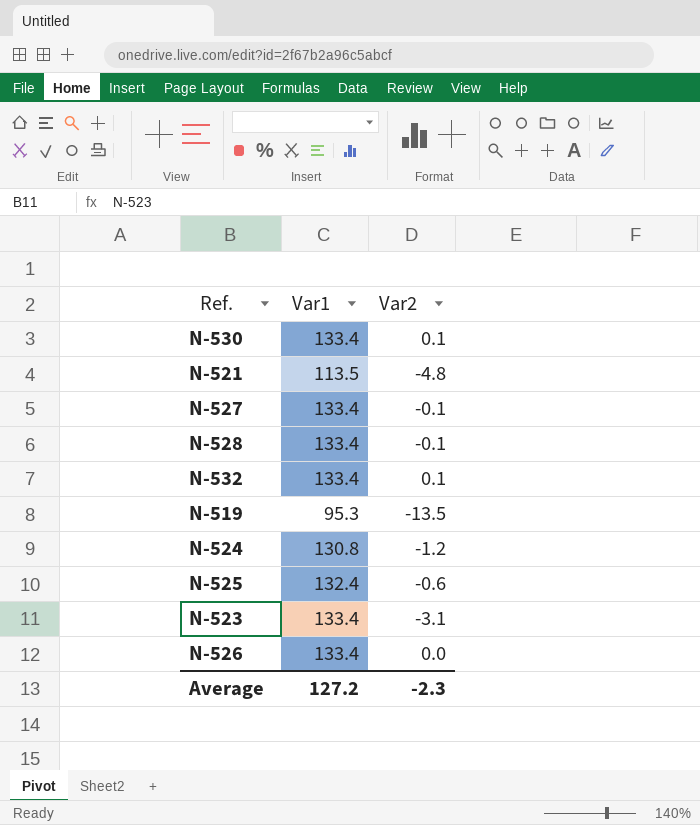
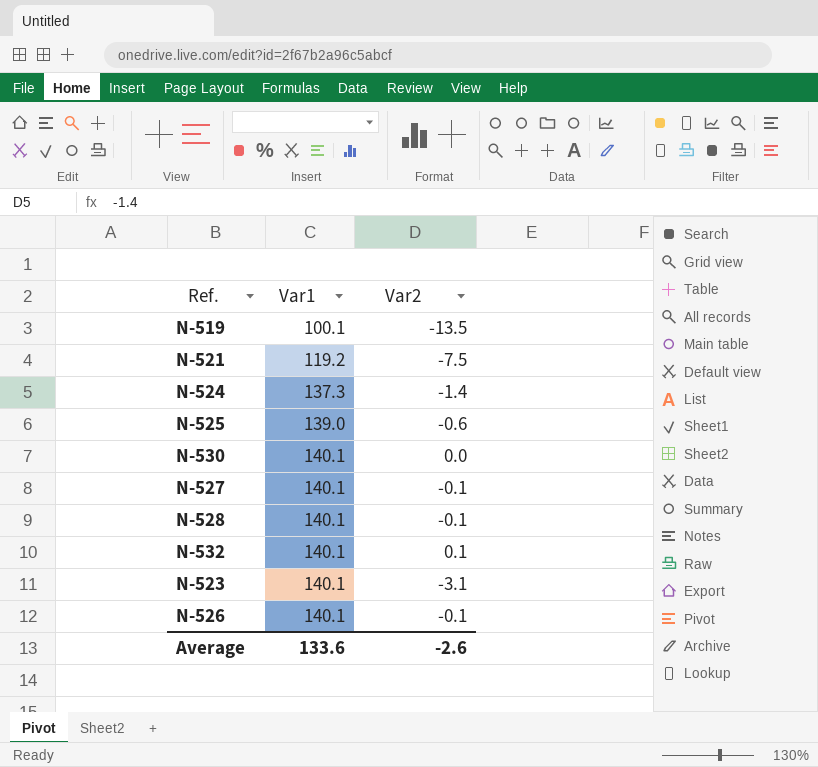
row order: none -> Var1 ascending
N-519 | Var1: 95.3 -> 100.1
N-521 | Var1: 113.5 -> 119.2
N-521 | Var2: -4.8 -> -7.5
N-524 | Var1: 130.8 -> 137.3
N-524 | Var2: -1.2 -> -1.4
N-525 | Var1: 132.4 -> 139.0
N-530 | Var1: 133.4 -> 140.1
N-530 | Var2: 0.1 -> 0.0
N-527 | Var1: 133.4 -> 140.1
N-528 | Var1: 133.4 -> 140.1
N-532 | Var1: 133.4 -> 140.1
N-523 | Var1: 133.4 -> 140.1
N-526 | Var1: 133.4 -> 140.1
N-526 | Var2: 0.0 -> -0.1
Average | Var1: 127.2 -> 133.6
Average | Var2: -2.3 -> -2.6

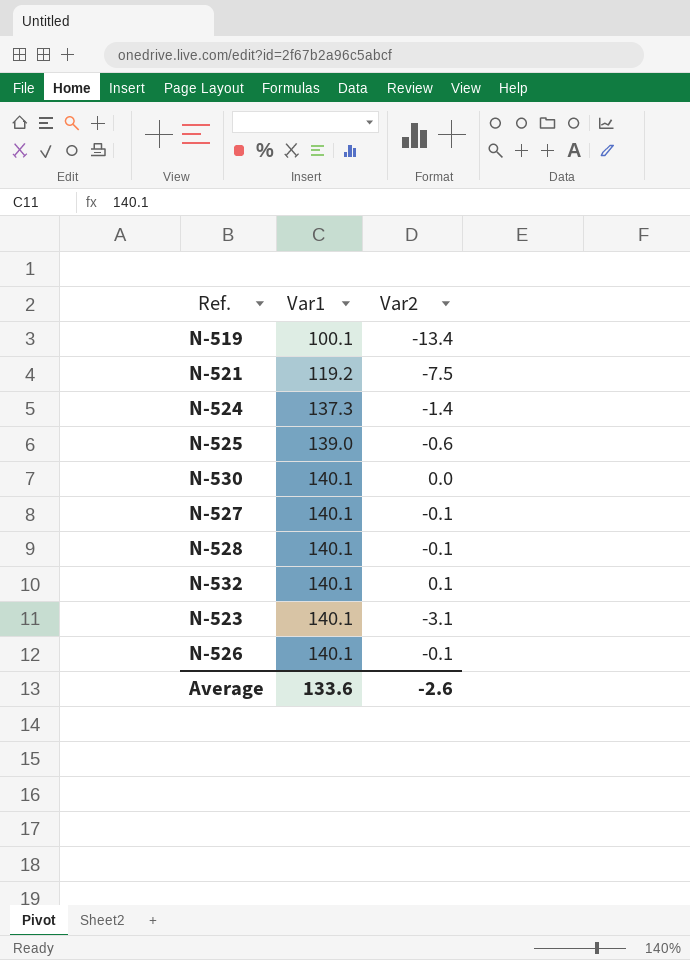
N-519 | Var2: -13.5 -> -13.4

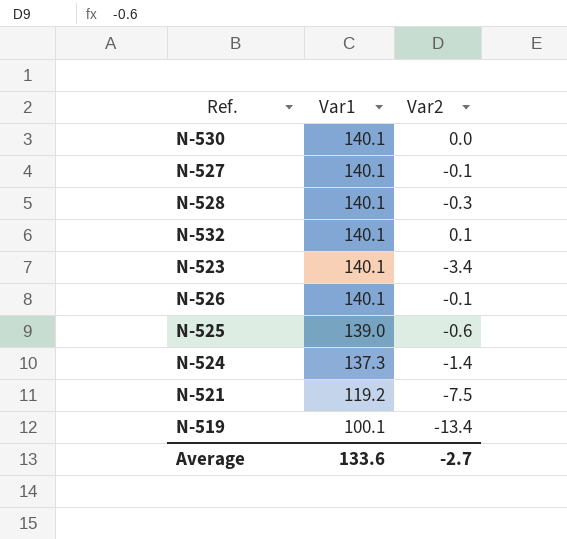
row order: Var1 ascending -> Var1 descending
N-528 | Var2: -0.1 -> -0.3
N-523 | Var2: -3.1 -> -3.4
Average | Var2: -2.6 -> -2.7

